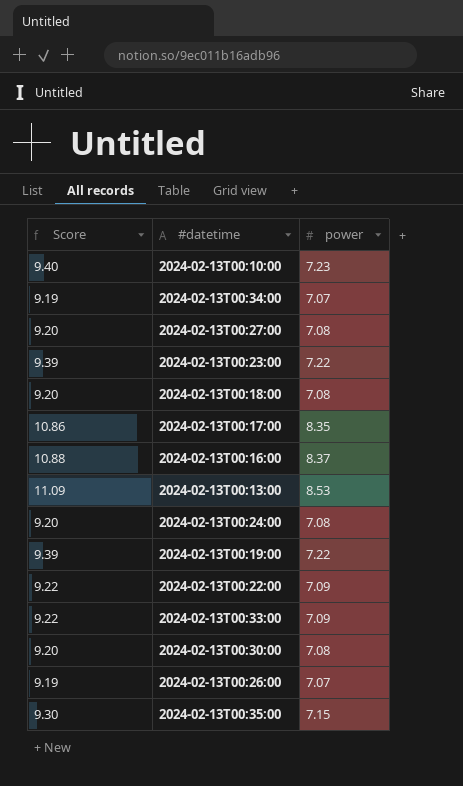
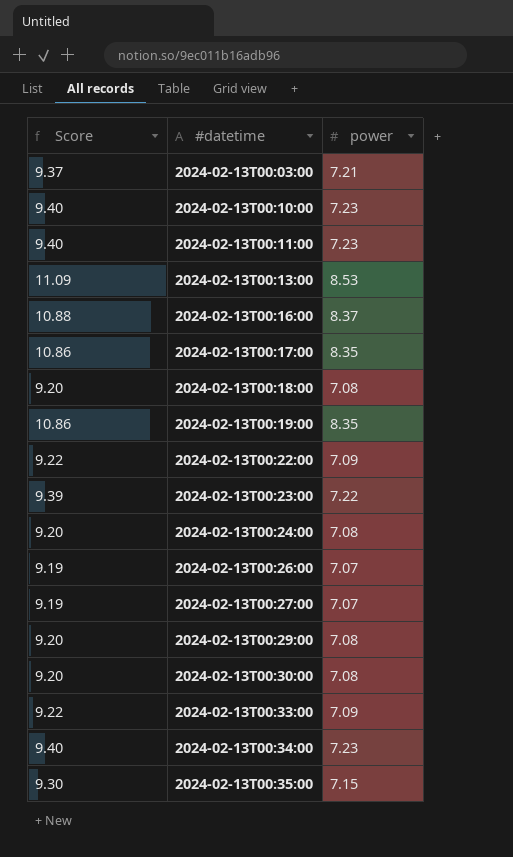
row order: none -> #datetime ascending
row 2024-02-13T00:03:00: none -> 9.37 | 7.21
row 2024-02-13T00:11:00: none -> 9.40 | 7.23
2024-02-13T00:19:00 | Score: 9.39 -> 10.86
2024-02-13T00:19:00 | power: 7.22 -> 8.35
2024-02-13T00:27:00 | Score: 9.20 -> 9.19
2024-02-13T00:27:00 | power: 7.08 -> 7.07
row 2024-02-13T00:29:00: none -> 9.20 | 7.08
2024-02-13T00:34:00 | Score: 9.19 -> 9.40
2024-02-13T00:34:00 | power: 7.07 -> 7.23

